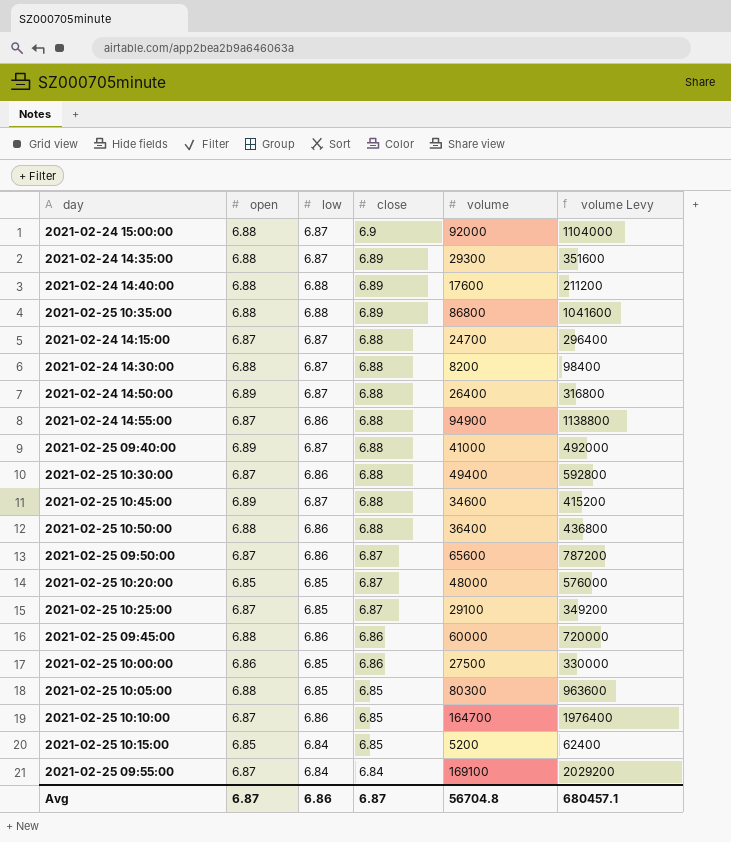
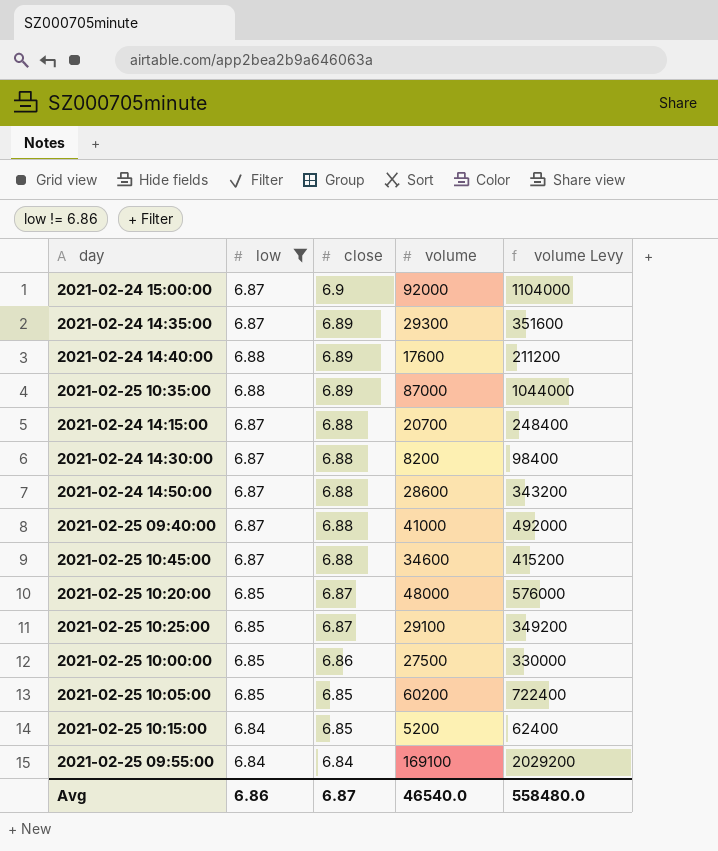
filter: none -> low != 6.86
column open | position: 2 -> none
2021-02-25 10:35:00 | volume: 86800 -> 87000
2021-02-25 10:35:00 | volume Levy: 1041600 -> 1044000
2021-02-24 14:15:00 | volume: 24700 -> 20700
2021-02-24 14:15:00 | volume Levy: 296400 -> 248400
2021-02-24 14:50:00 | volume: 26400 -> 28600
2021-02-24 14:50:00 | volume Levy: 316800 -> 343200
2021-02-25 10:05:00 | volume: 80300 -> 60200
2021-02-25 10:05:00 | volume Levy: 963600 -> 722400
Avg | volume: 56704.8 -> 46540.0
Avg | volume Levy: 680457.1 -> 558480.0

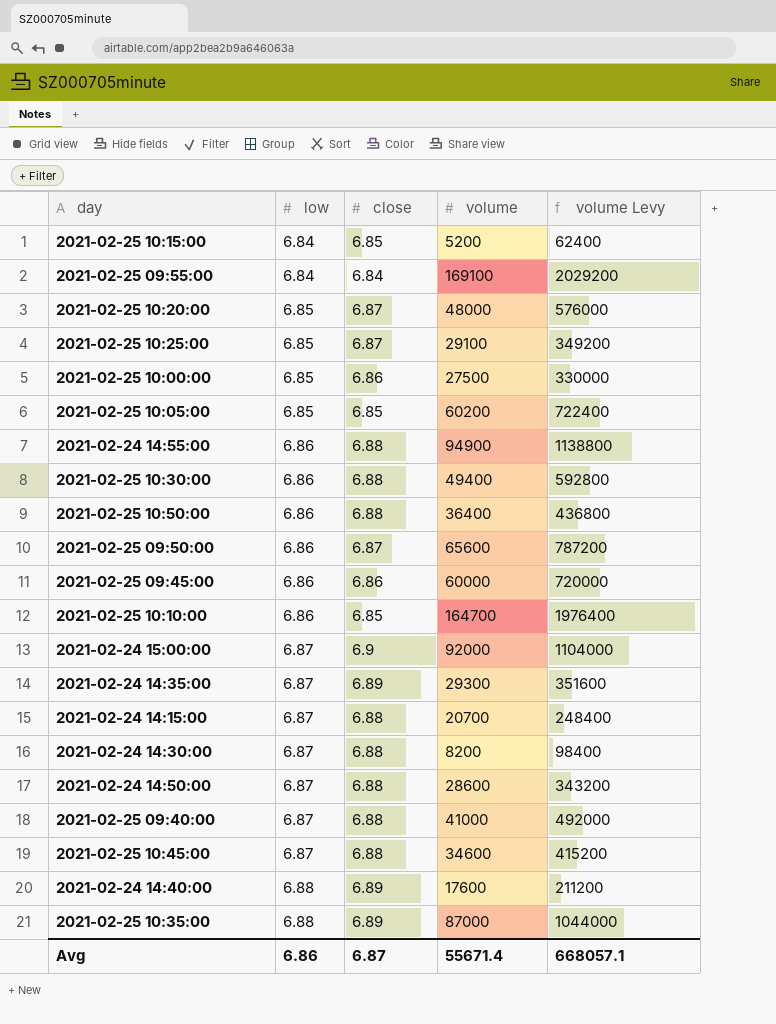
filter: low != 6.86 -> none
row order: close descending -> low ascending
Avg | volume: 46540.0 -> 55671.4
Avg | volume Levy: 558480.0 -> 668057.1

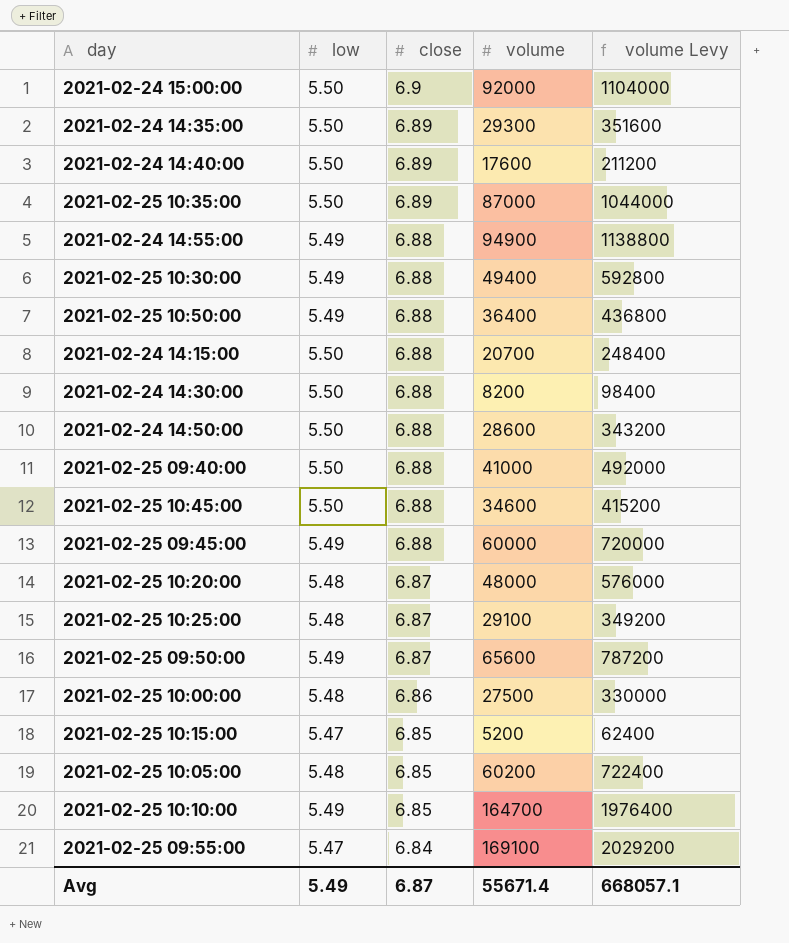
row order: low ascending -> close descending
2021-02-24 15:00:00 | low: 6.87 -> 5.50
2021-02-24 14:35:00 | low: 6.87 -> 5.50
2021-02-24 14:40:00 | low: 6.88 -> 5.50
2021-02-25 10:35:00 | low: 6.88 -> 5.50
2021-02-24 14:55:00 | low: 6.86 -> 5.49
2021-02-25 10:30:00 | low: 6.86 -> 5.49
2021-02-25 10:50:00 | low: 6.86 -> 5.49
2021-02-24 14:15:00 | low: 6.87 -> 5.50
2021-02-24 14:30:00 | low: 6.87 -> 5.50
2021-02-24 14:50:00 | low: 6.87 -> 5.50
2021-02-25 09:40:00 | low: 6.87 -> 5.50
2021-02-25 10:45:00 | low: 6.87 -> 5.50
2021-02-25 09:45:00 | low: 6.86 -> 5.49
2021-02-25 09:45:00 | close: 6.86 -> 6.88
2021-02-25 10:20:00 | low: 6.85 -> 5.48
2021-02-25 10:25:00 | low: 6.85 -> 5.48
2021-02-25 09:50:00 | low: 6.86 -> 5.49
2021-02-25 10:00:00 | low: 6.85 -> 5.48
2021-02-25 10:15:00 | low: 6.84 -> 5.47
2021-02-25 10:05:00 | low: 6.85 -> 5.48
2021-02-25 10:10:00 | low: 6.86 -> 5.49
2021-02-25 09:55:00 | low: 6.84 -> 5.47
Avg | low: 6.86 -> 5.49

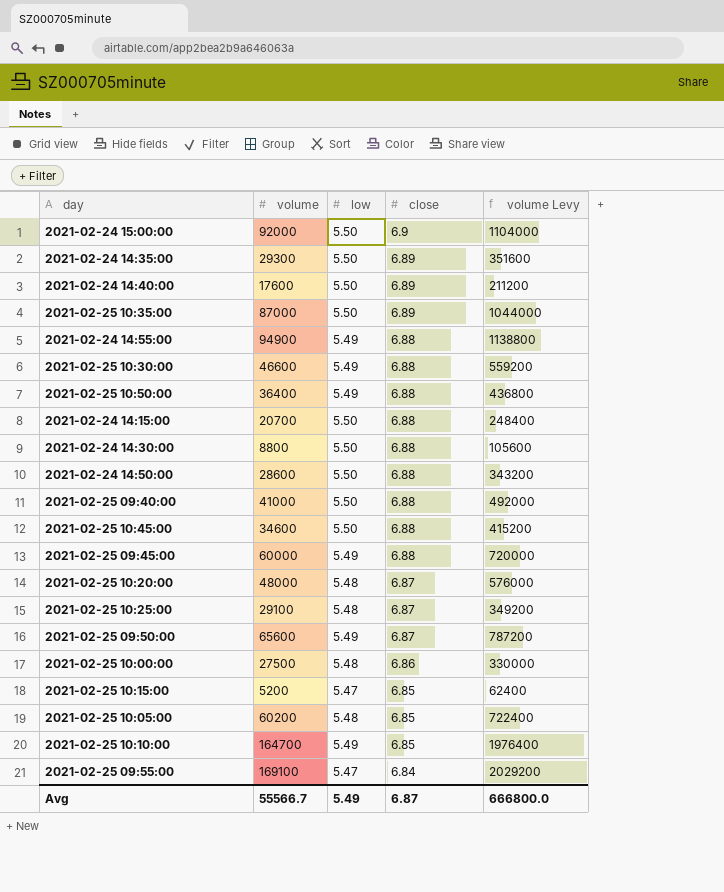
column volume | position: 4 -> 2
2021-02-25 10:30:00 | volume: 49400 -> 46600
2021-02-25 10:30:00 | volume Levy: 592800 -> 559200
2021-02-24 14:30:00 | volume: 8200 -> 8800
2021-02-24 14:30:00 | volume Levy: 98400 -> 105600
Avg | volume: 55671.4 -> 55566.7
Avg | volume Levy: 668057.1 -> 666800.0

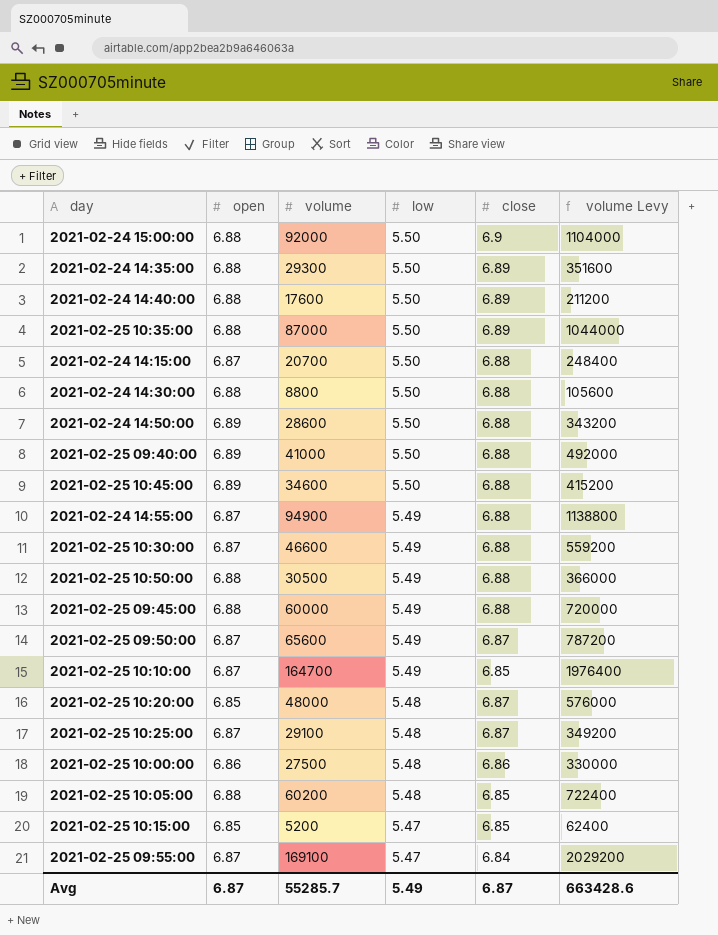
row order: close descending -> low descending
column open | position: none -> 2
2021-02-25 10:50:00 | volume: 36400 -> 30500
2021-02-25 10:50:00 | volume Levy: 436800 -> 366000
Avg | volume: 55566.7 -> 55285.7
Avg | volume Levy: 666800.0 -> 663428.6

